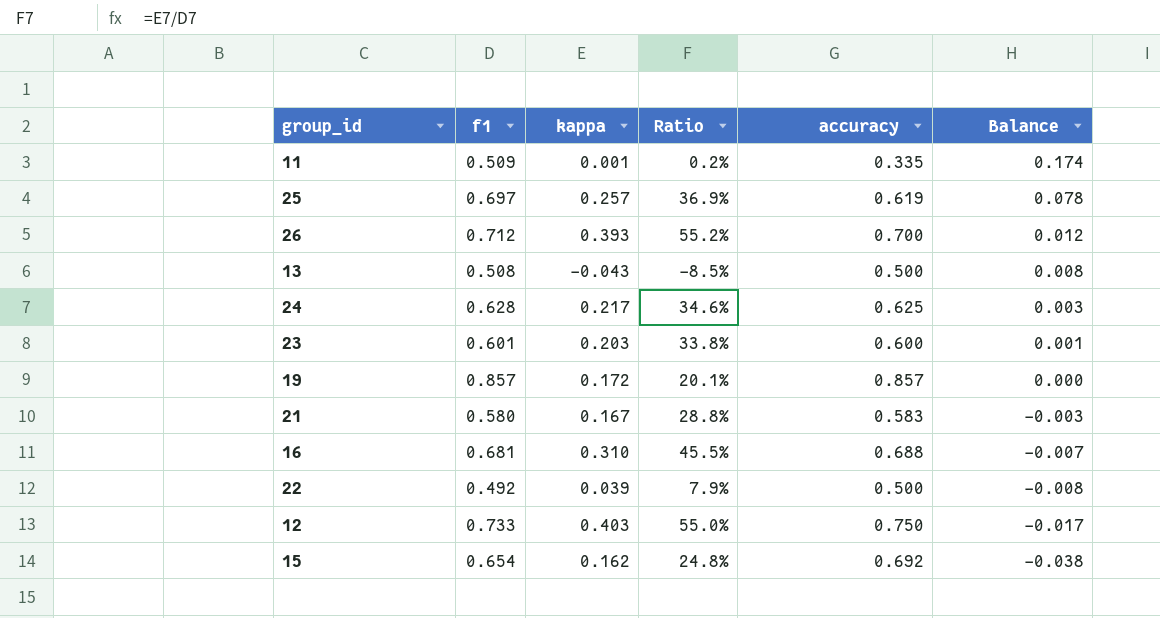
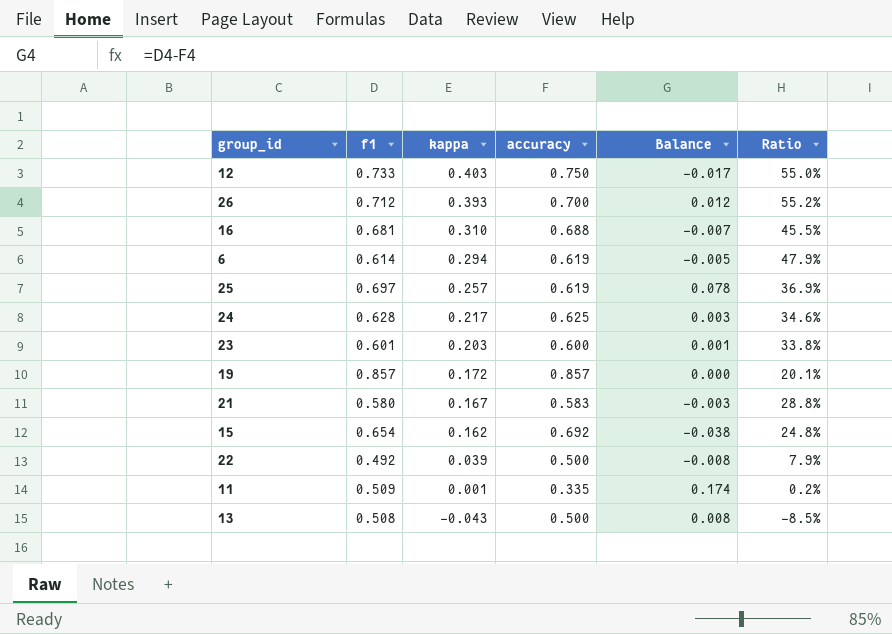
row order: Balance descending -> kappa descending
column Ratio | position: 4 -> 6
row 6: none -> 0.614 | 0.294 | 0.619 | -0.005 | 47.9%

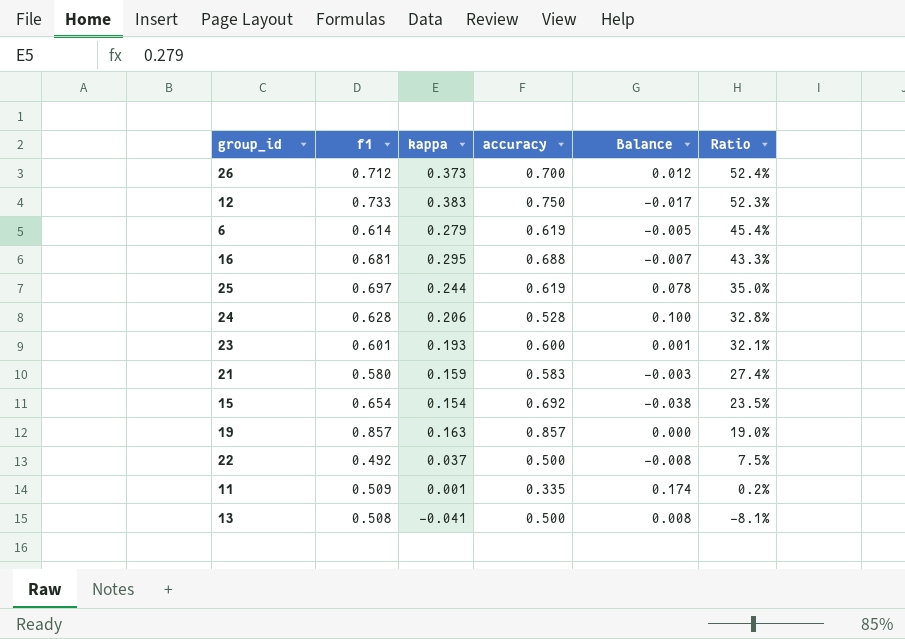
row order: kappa descending -> Ratio descending
26 | kappa: 0.393 -> 0.373
26 | Ratio: 55.2% -> 52.4%
12 | kappa: 0.403 -> 0.383
12 | Ratio: 55.0% -> 52.3%
6 | kappa: 0.294 -> 0.279
6 | Ratio: 47.9% -> 45.4%
16 | kappa: 0.310 -> 0.295
16 | Ratio: 45.5% -> 43.3%
25 | kappa: 0.257 -> 0.244
25 | Ratio: 36.9% -> 35.0%
24 | kappa: 0.217 -> 0.206
24 | accuracy: 0.625 -> 0.528
24 | Balance: 0.003 -> 0.100
24 | Ratio: 34.6% -> 32.8%
23 | kappa: 0.203 -> 0.193
23 | Ratio: 33.8% -> 32.1%
21 | kappa: 0.167 -> 0.159
21 | Ratio: 28.8% -> 27.4%
15 | kappa: 0.162 -> 0.154
15 | Ratio: 24.8% -> 23.5%
19 | kappa: 0.172 -> 0.163
19 | Ratio: 20.1% -> 19.0%
22 | kappa: 0.039 -> 0.037
22 | Ratio: 7.9% -> 7.5%
13 | kappa: -0.043 -> -0.041
13 | Ratio: -8.5% -> -8.1%

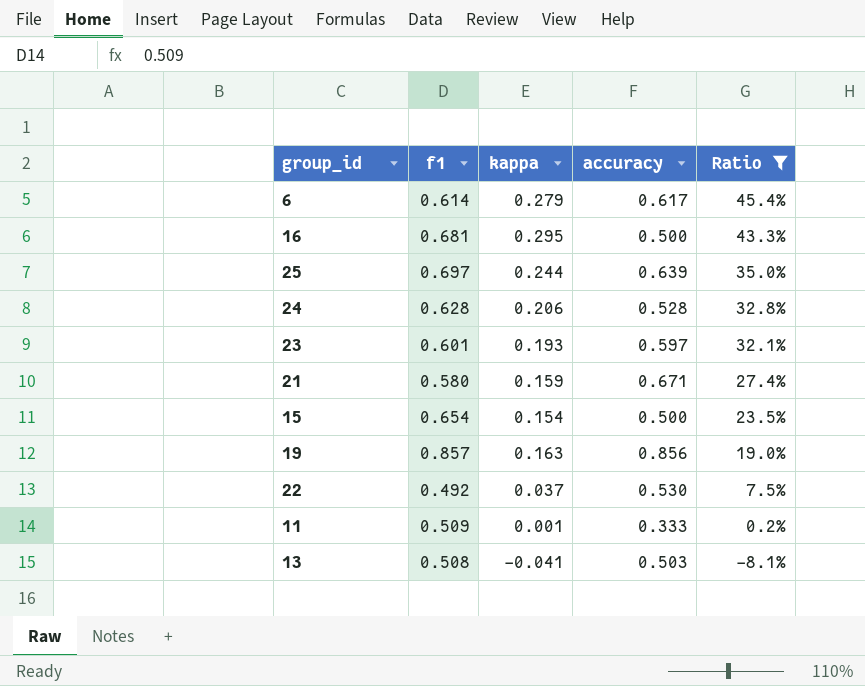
filter: none -> Ratio <= 45.4%
column Balance | formula: [f1] - [accuracy] -> none
6 | accuracy: 0.619 -> 0.617
16 | accuracy: 0.688 -> 0.500
25 | accuracy: 0.619 -> 0.639
23 | accuracy: 0.600 -> 0.597
21 | accuracy: 0.583 -> 0.671
15 | accuracy: 0.692 -> 0.500
19 | accuracy: 0.857 -> 0.856
22 | accuracy: 0.500 -> 0.530
11 | accuracy: 0.335 -> 0.333
13 | accuracy: 0.500 -> 0.503

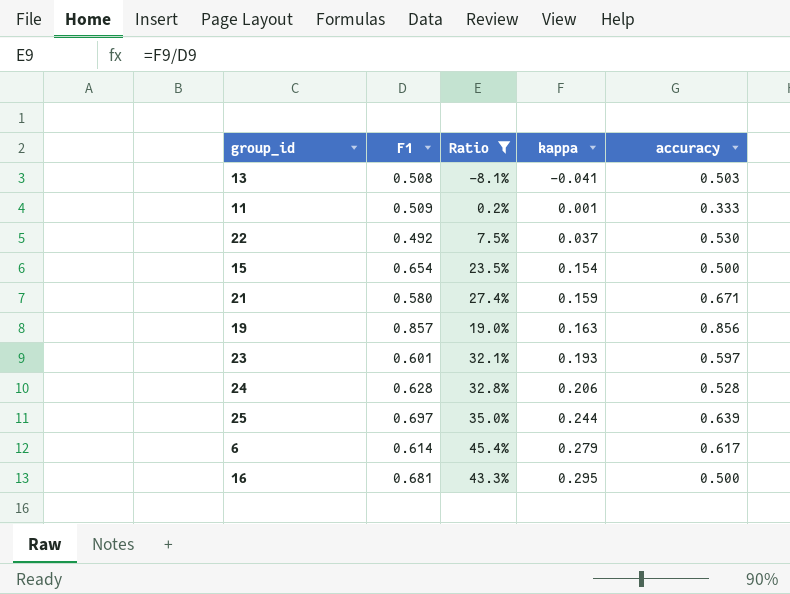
row order: Ratio descending -> kappa ascending
column name: f1 -> F1
column Ratio | position: 5 -> 3

